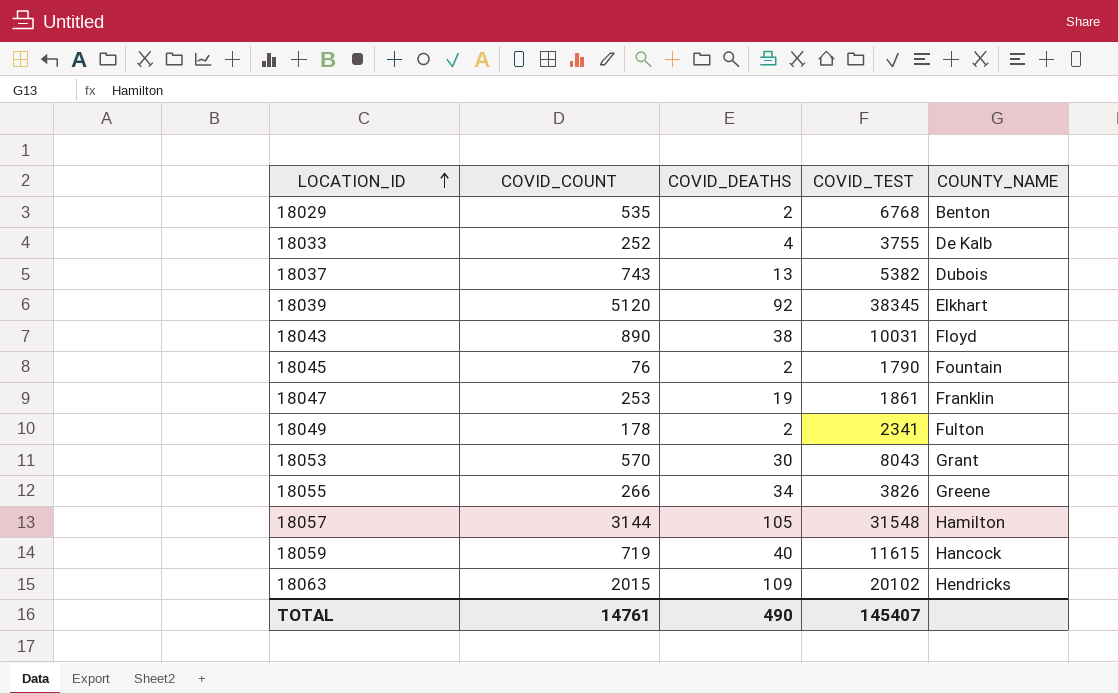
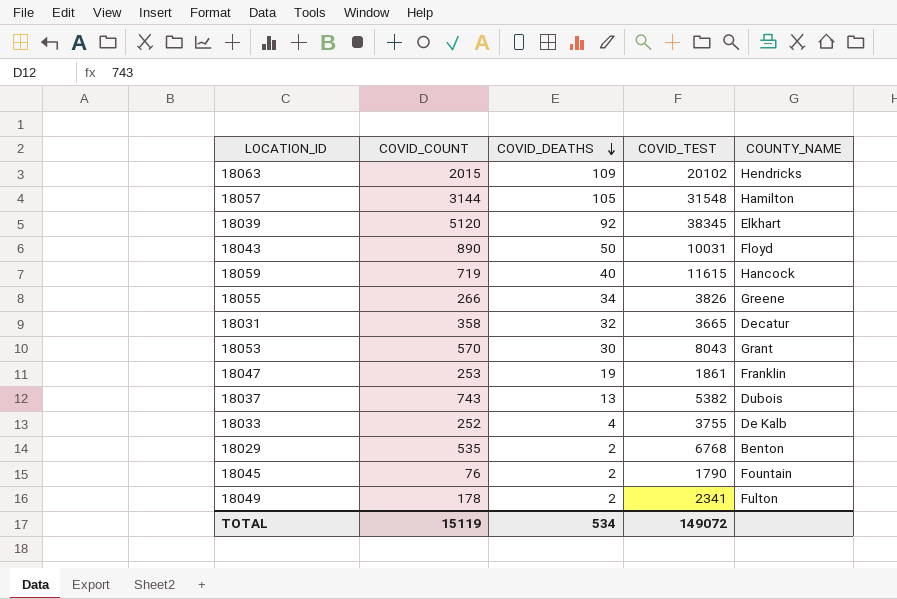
row order: LOCATION_ID ascending -> COVID_DEATHS descending
18043 | COVID_DEATHS: 38 -> 50
row 18031: none -> 358 | 32 | 3665 | Decatur
TOTAL | COVID_COUNT: 14761 -> 15119
TOTAL | COVID_DEATHS: 490 -> 534
TOTAL | COVID_TEST: 145407 -> 149072

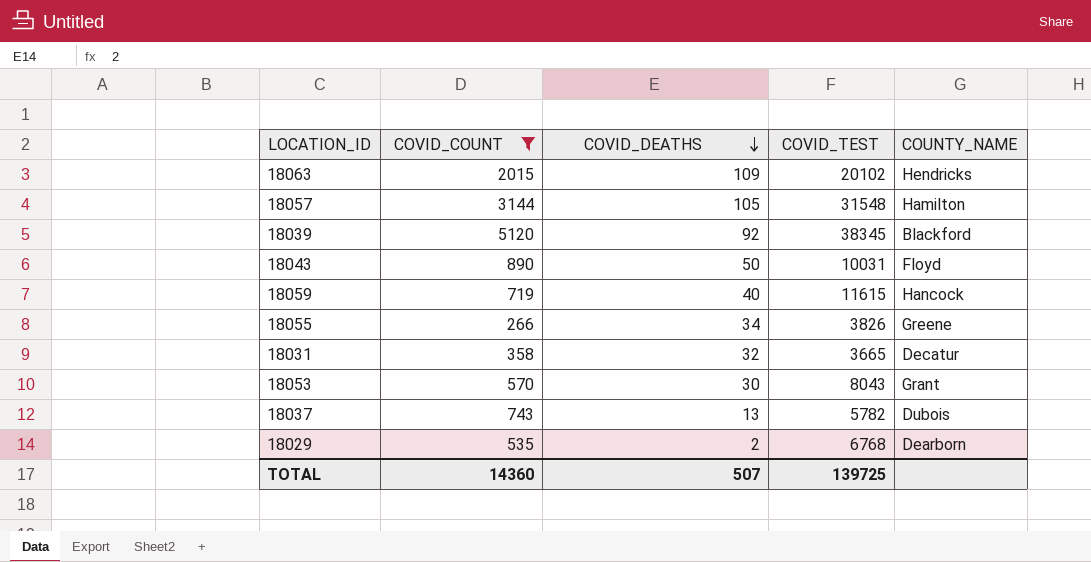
filter: none -> COVID_COUNT >= 266
18039 | COUNTY_NAME: Elkhart -> Blackford
18037 | COVID_TEST: 5382 -> 5782
18029 | COUNTY_NAME: Benton -> Dearborn
TOTAL | COVID_COUNT: 15119 -> 14360
TOTAL | COVID_DEATHS: 534 -> 507
TOTAL | COVID_TEST: 149072 -> 139725

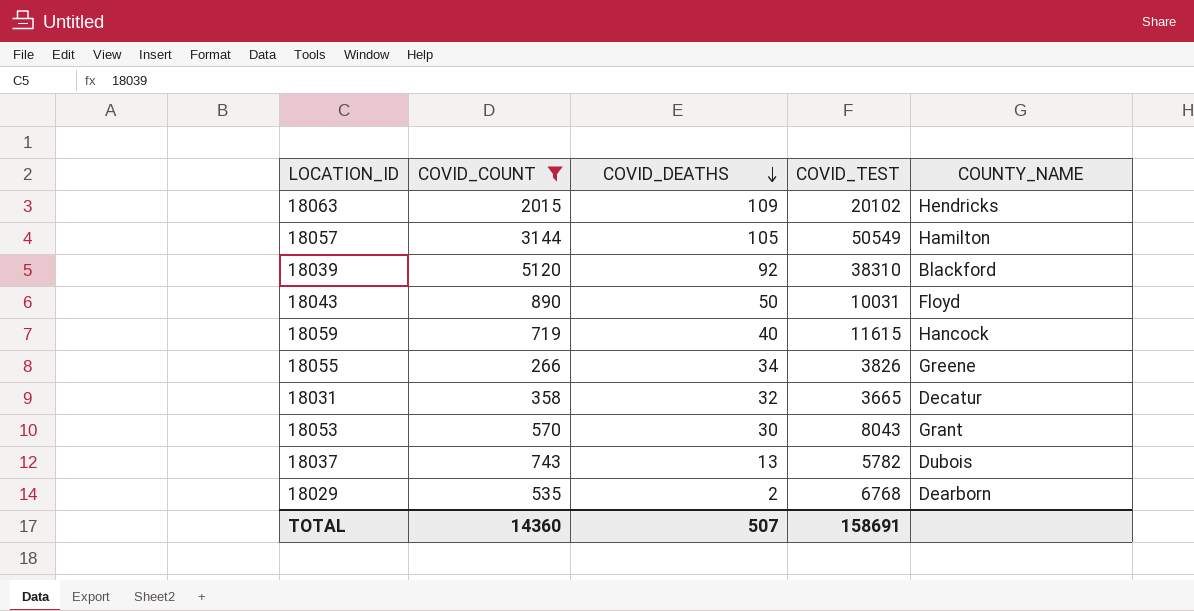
18057 | COVID_TEST: 31548 -> 50549
18039 | COVID_TEST: 38345 -> 38310
TOTAL | COVID_TEST: 139725 -> 158691

